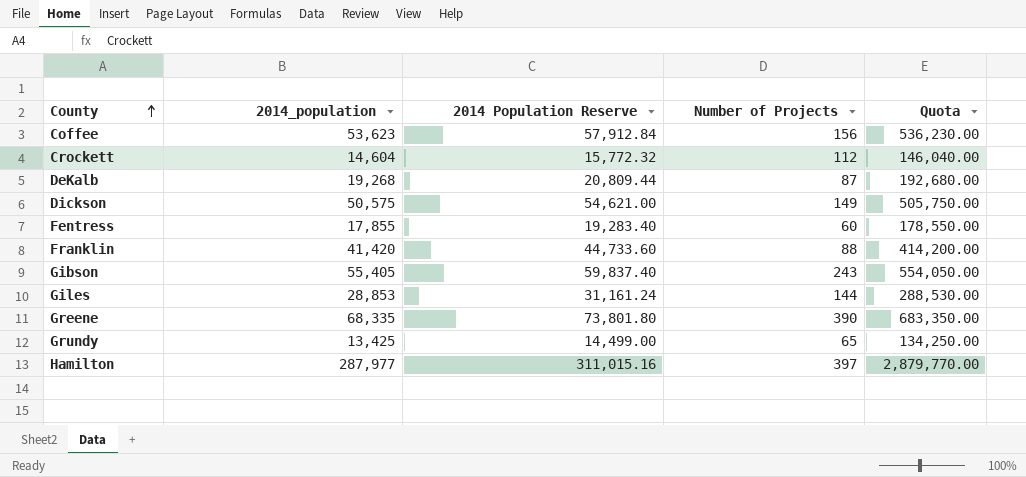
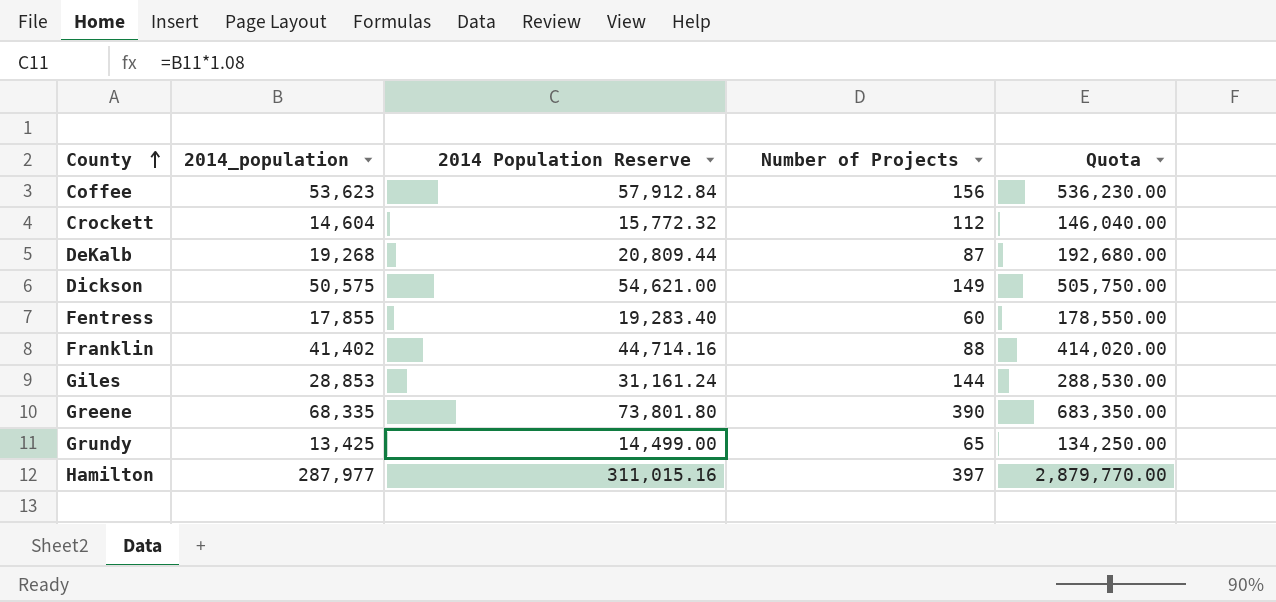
row Gibson: 55,405 | 59,837.40 | 243 | 554,050.00 -> none
Franklin | 2014_population: 41,420 -> 41,402
Franklin | 2014 Population Reserve: 44,733.60 -> 44,714.16
Franklin | Quota: 414,200.00 -> 414,020.00

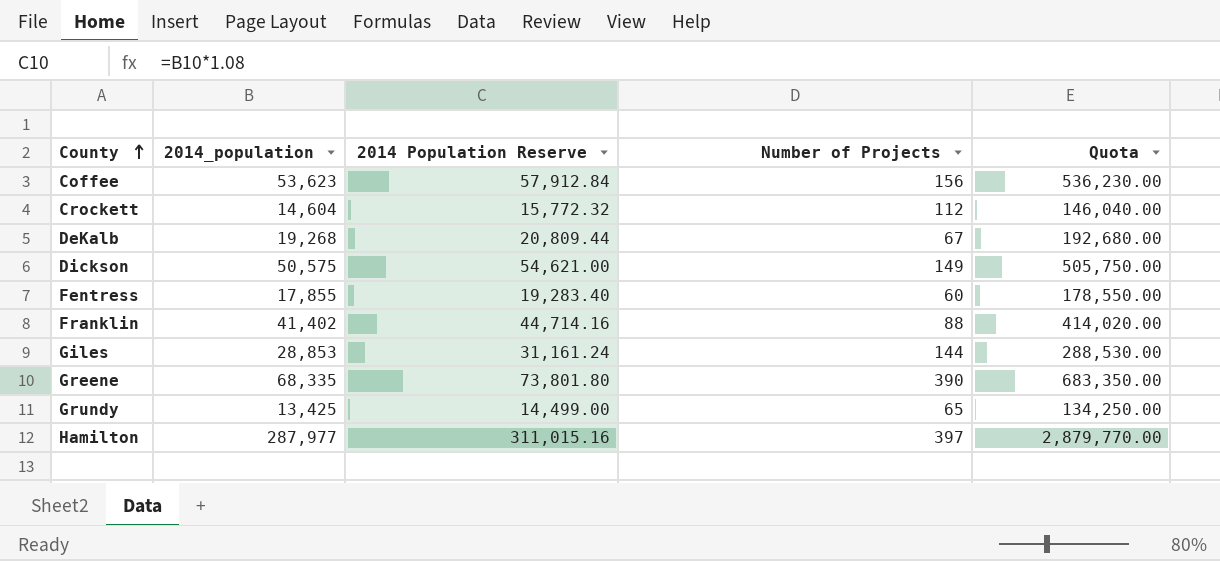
DeKalb | Number of Projects: 87 -> 67

